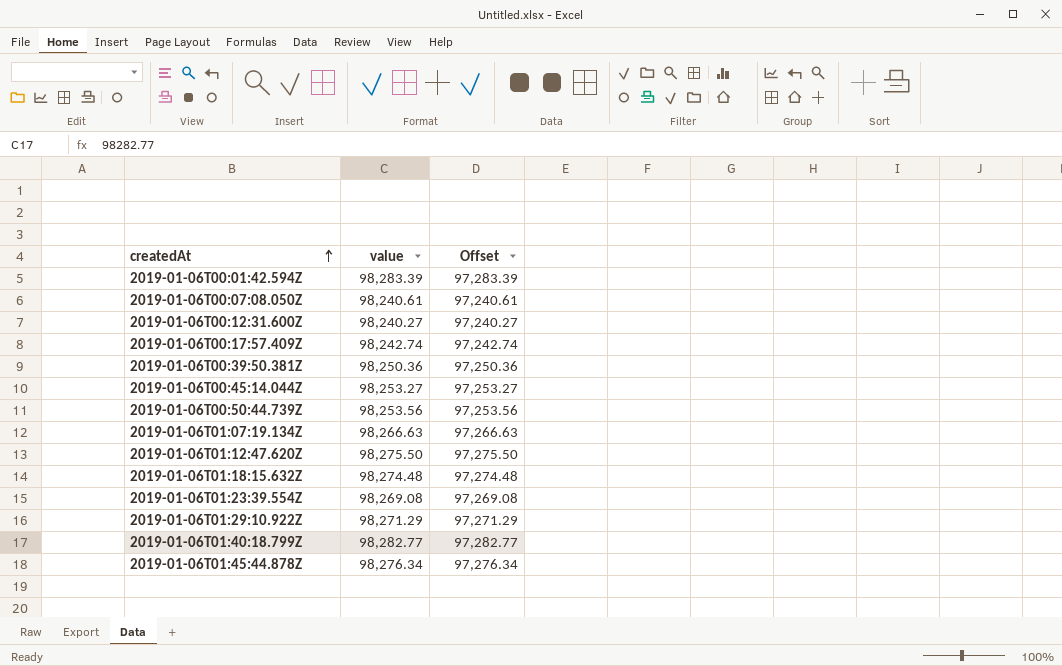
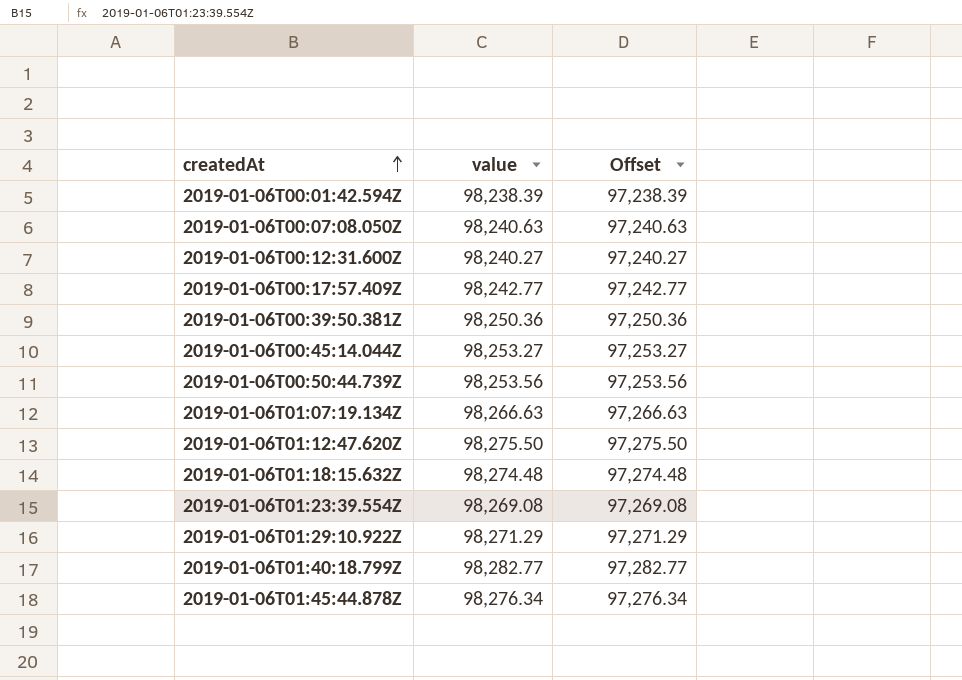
2019-01-06T00:01:42.594Z | value: 98,283.39 -> 98,238.39
2019-01-06T00:01:42.594Z | Offset: 97,283.39 -> 97,238.39
2019-01-06T00:07:08.050Z | value: 98,240.61 -> 98,240.63
2019-01-06T00:07:08.050Z | Offset: 97,240.61 -> 97,240.63
2019-01-06T00:17:57.409Z | value: 98,242.74 -> 98,242.77
2019-01-06T00:17:57.409Z | Offset: 97,242.74 -> 97,242.77

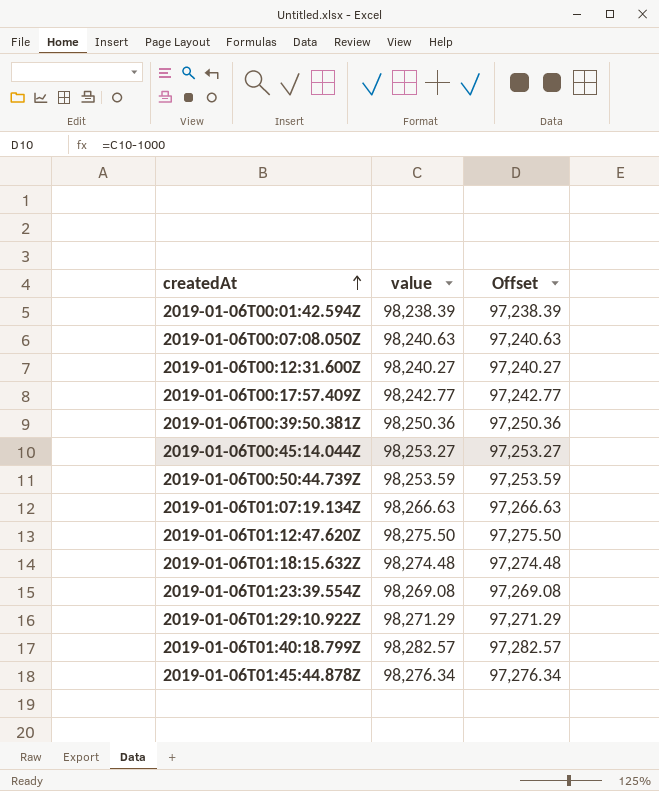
2019-01-06T00:50:44.739Z | value: 98,253.56 -> 98,253.59
2019-01-06T00:50:44.739Z | Offset: 97,253.56 -> 97,253.59
2019-01-06T01:40:18.799Z | value: 98,282.77 -> 98,282.57
2019-01-06T01:40:18.799Z | Offset: 97,282.77 -> 97,282.57

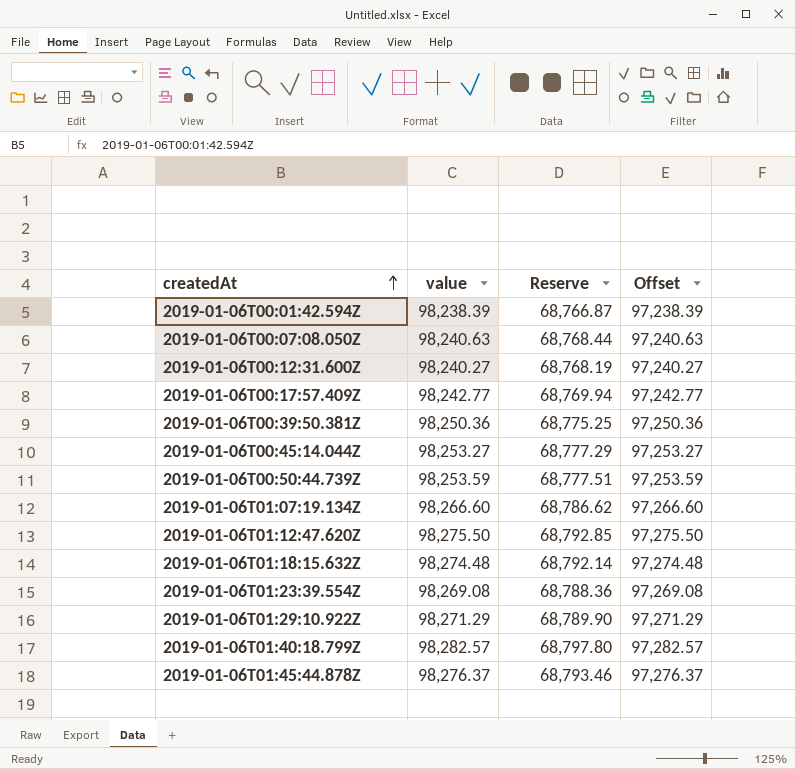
column Reserve | formula: none -> [value] * 0.7
2019-01-06T01:07:19.134Z | value: 98,266.63 -> 98,266.60
2019-01-06T01:07:19.134Z | Offset: 97,266.63 -> 97,266.60
2019-01-06T01:45:44.878Z | value: 98,276.34 -> 98,276.37
2019-01-06T01:45:44.878Z | Offset: 97,276.34 -> 97,276.37

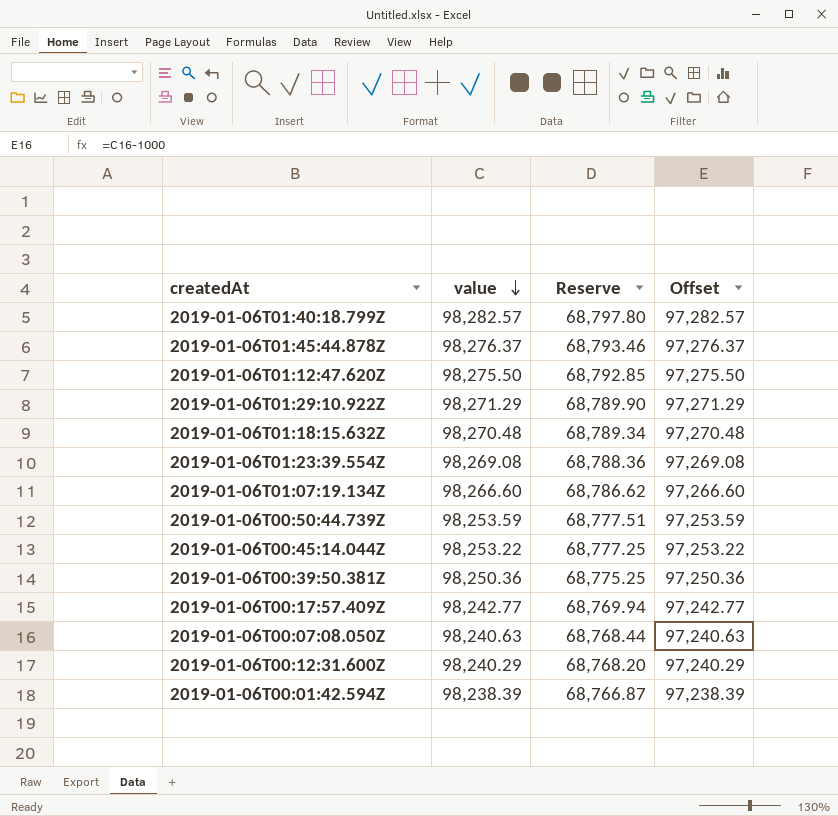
row order: createdAt ascending -> value descending
2019-01-06T01:18:15.632Z | value: 98,274.48 -> 98,270.48
2019-01-06T01:18:15.632Z | Reserve: 68,792.14 -> 68,789.34
2019-01-06T01:18:15.632Z | Offset: 97,274.48 -> 97,270.48
2019-01-06T00:45:14.044Z | value: 98,253.27 -> 98,253.22
2019-01-06T00:45:14.044Z | Reserve: 68,777.29 -> 68,777.25
2019-01-06T00:45:14.044Z | Offset: 97,253.27 -> 97,253.22
2019-01-06T00:12:31.600Z | value: 98,240.27 -> 98,240.29
2019-01-06T00:12:31.600Z | Reserve: 68,768.19 -> 68,768.20
2019-01-06T00:12:31.600Z | Offset: 97,240.27 -> 97,240.29

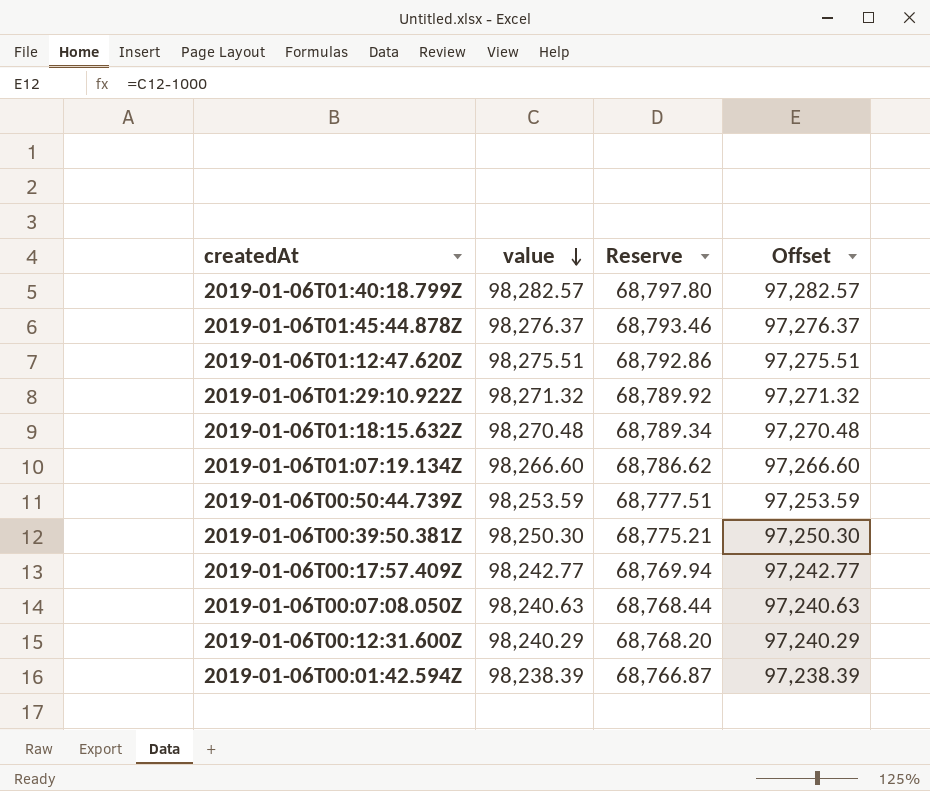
row 2019-01-06T01:23:39.554Z: 98,269.08 | 68,788.36 | 97,269.08 -> none
row 2019-01-06T00:45:14.044Z: 98,253.22 | 68,777.25 | 97,253.22 -> none
2019-01-06T01:12:47.620Z | value: 98,275.50 -> 98,275.51
2019-01-06T01:12:47.620Z | Reserve: 68,792.85 -> 68,792.86
2019-01-06T01:12:47.620Z | Offset: 97,275.50 -> 97,275.51
2019-01-06T01:29:10.922Z | value: 98,271.29 -> 98,271.32
2019-01-06T01:29:10.922Z | Reserve: 68,789.90 -> 68,789.92
2019-01-06T01:29:10.922Z | Offset: 97,271.29 -> 97,271.32
2019-01-06T00:39:50.381Z | value: 98,250.36 -> 98,250.30
2019-01-06T00:39:50.381Z | Reserve: 68,775.25 -> 68,775.21
2019-01-06T00:39:50.381Z | Offset: 97,250.36 -> 97,250.30

